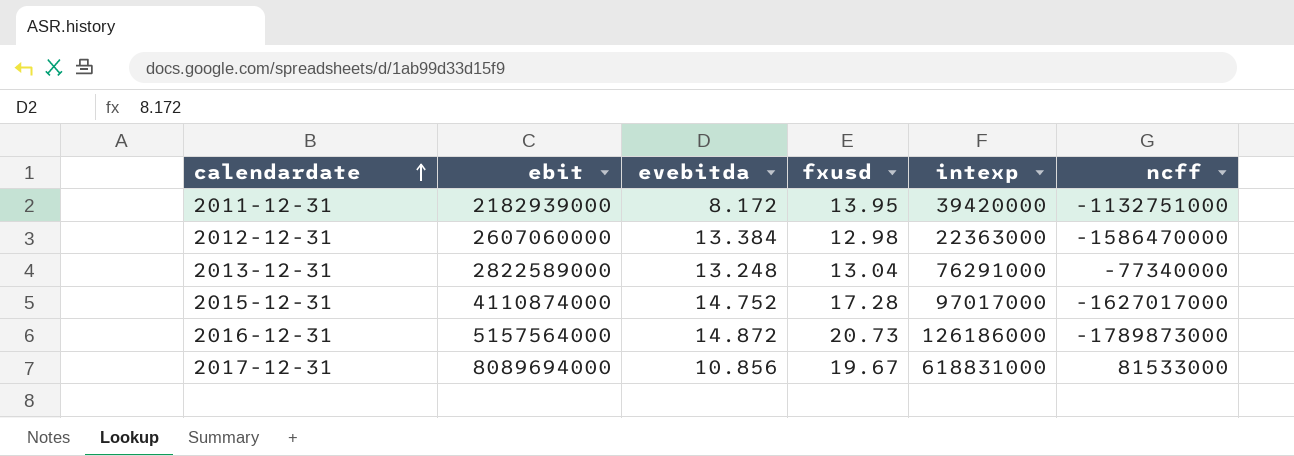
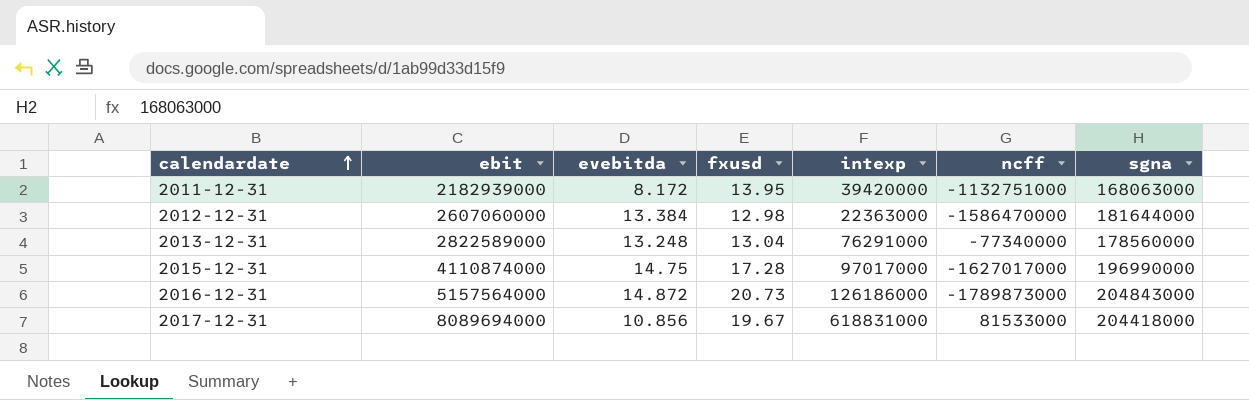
column sgna | position: none -> 7
2015-12-31 | evebitda: 14.752 -> 14.75

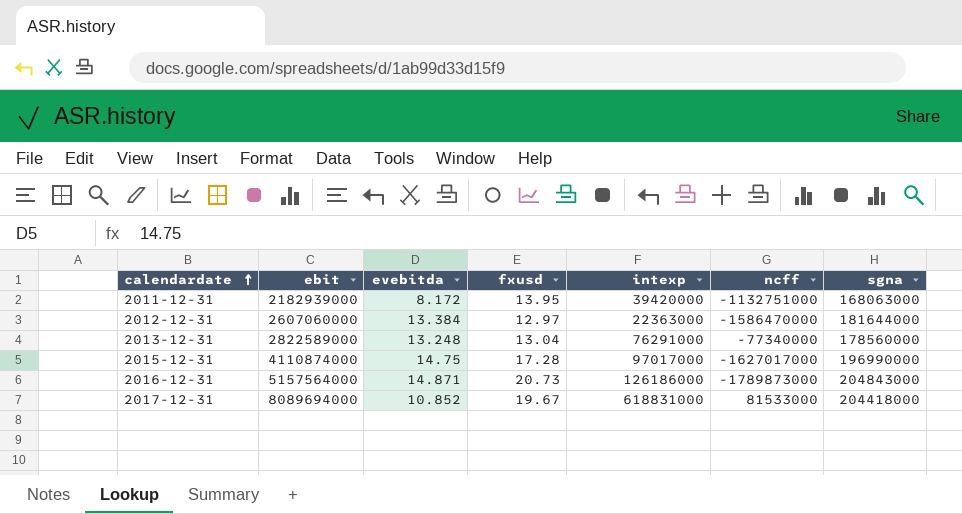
2012-12-31 | fxusd: 12.98 -> 12.97
2016-12-31 | evebitda: 14.872 -> 14.871
2017-12-31 | evebitda: 10.856 -> 10.852

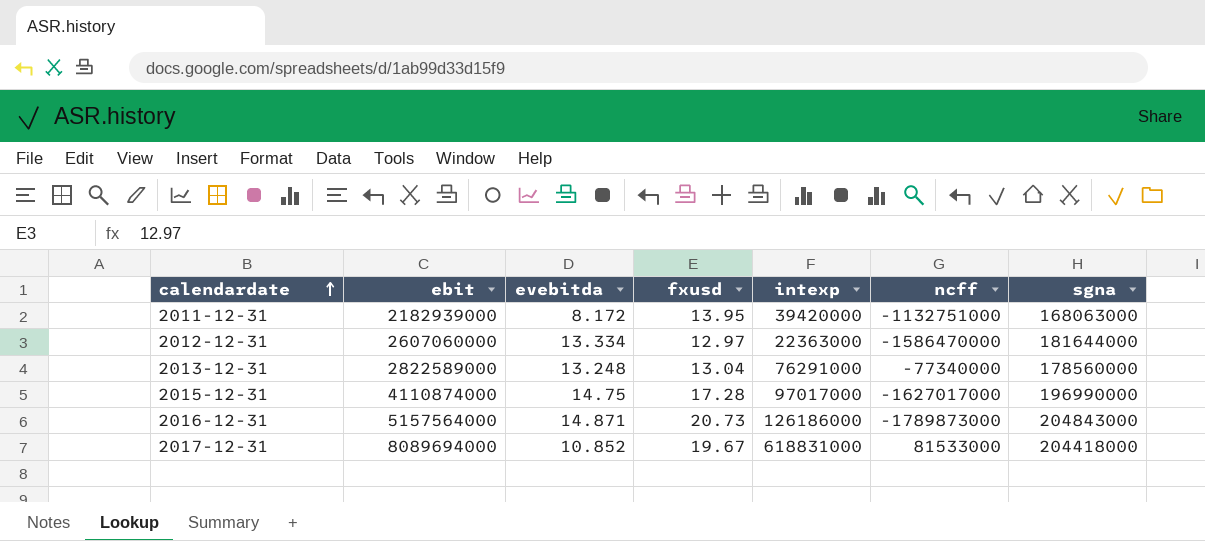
2012-12-31 | evebitda: 13.384 -> 13.334

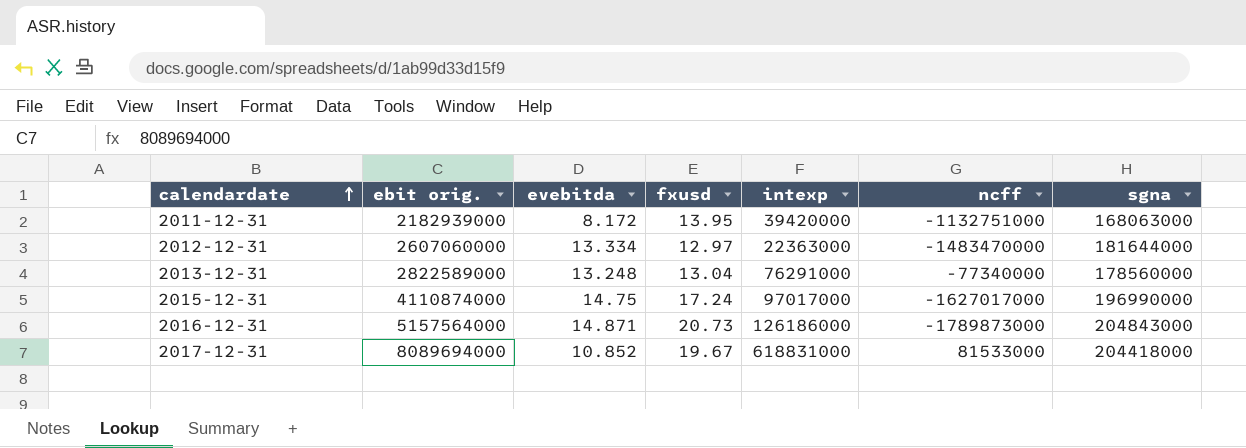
column name: ebit -> ebit orig.
2012-12-31 | ncff: -1586470000 -> -1483470000
2015-12-31 | fxusd: 17.28 -> 17.24

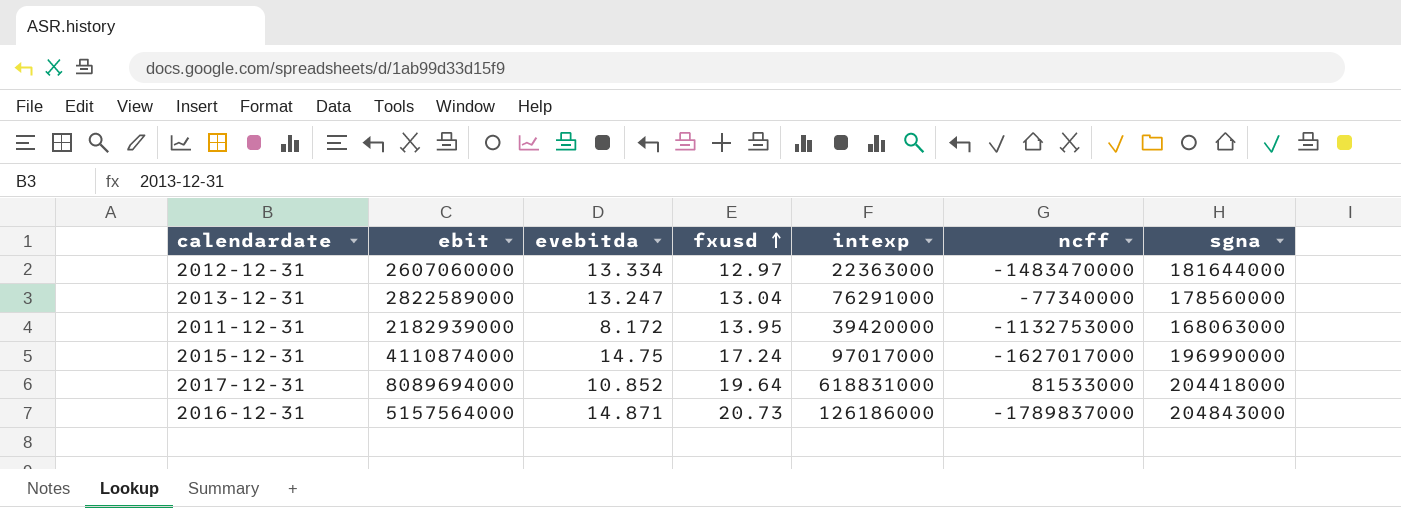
row order: calendardate ascending -> fxusd ascending
column name: ebit orig. -> ebit
2013-12-31 | evebitda: 13.248 -> 13.247
2011-12-31 | ncff: -1132751000 -> -1132753000
2017-12-31 | fxusd: 19.67 -> 19.64
2016-12-31 | ncff: -1789873000 -> -1789837000

